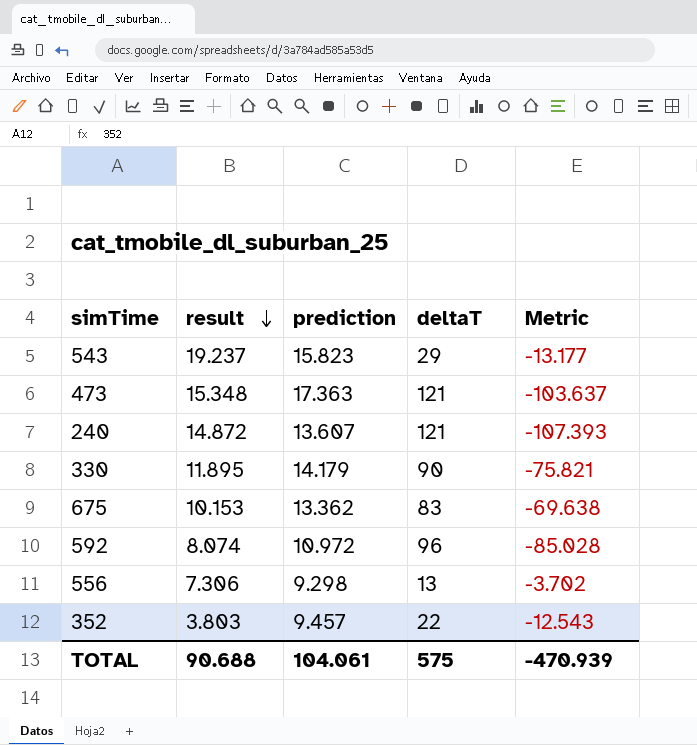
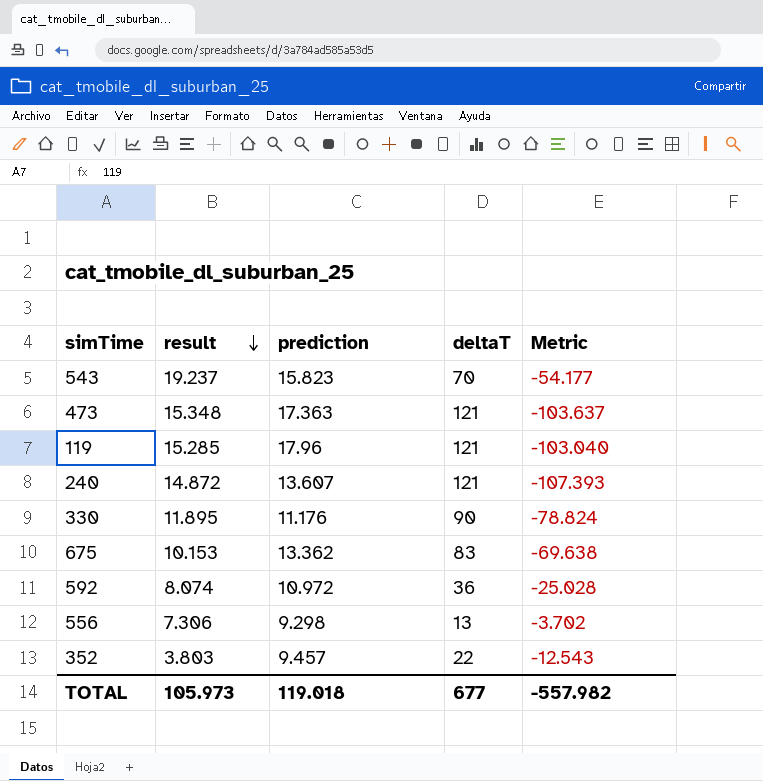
543 | deltaT: 29 -> 70
543 | Metric: -13.177 -> -54.177
row 119: none -> 15.285 | 17.96 | 121 | -103.040
330 | prediction: 14.179 -> 11.176
330 | Metric: -75.821 -> -78.824
592 | deltaT: 96 -> 36
592 | Metric: -85.028 -> -25.028
TOTAL | result: 90.688 -> 105.973
TOTAL | prediction: 104.061 -> 119.018
TOTAL | deltaT: 575 -> 677
TOTAL | Metric: -470.939 -> -557.982

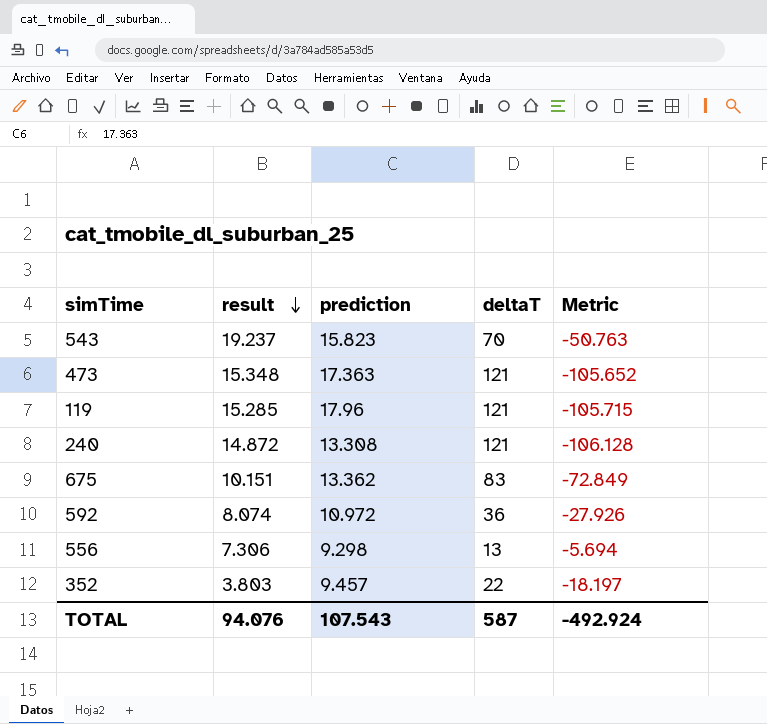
column Metric | formula: [prediction] - [deltaT] -> [result] - [deltaT]
row 330: 11.895 | 11.176 | 90 | -78.824 -> none
240 | prediction: 13.607 -> 13.308
675 | result: 10.153 -> 10.151
TOTAL | result: 105.973 -> 94.076
TOTAL | prediction: 119.018 -> 107.543
TOTAL | deltaT: 677 -> 587
TOTAL | Metric: -557.982 -> -492.924

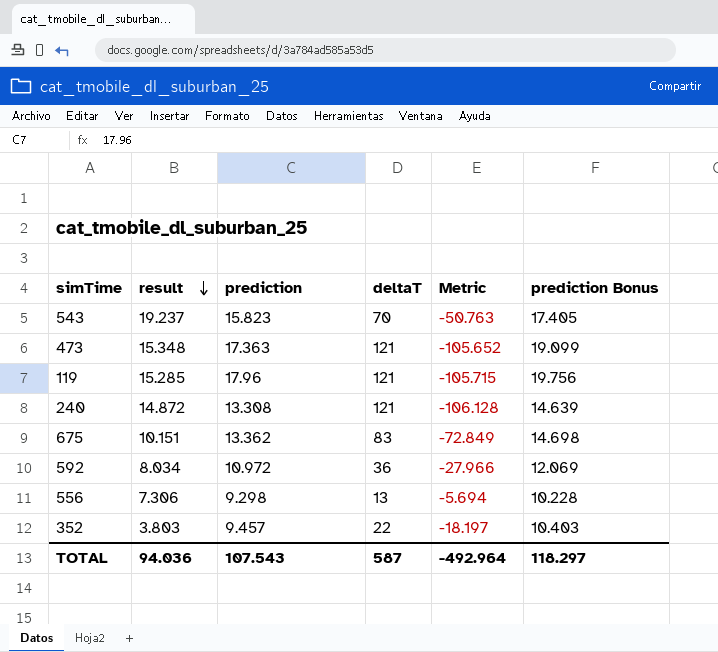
column prediction Bonus | formula: none -> [prediction] * 1.1
592 | result: 8.074 -> 8.034
592 | Metric: -27.926 -> -27.966
TOTAL | result: 94.076 -> 94.036
TOTAL | Metric: -492.924 -> -492.964

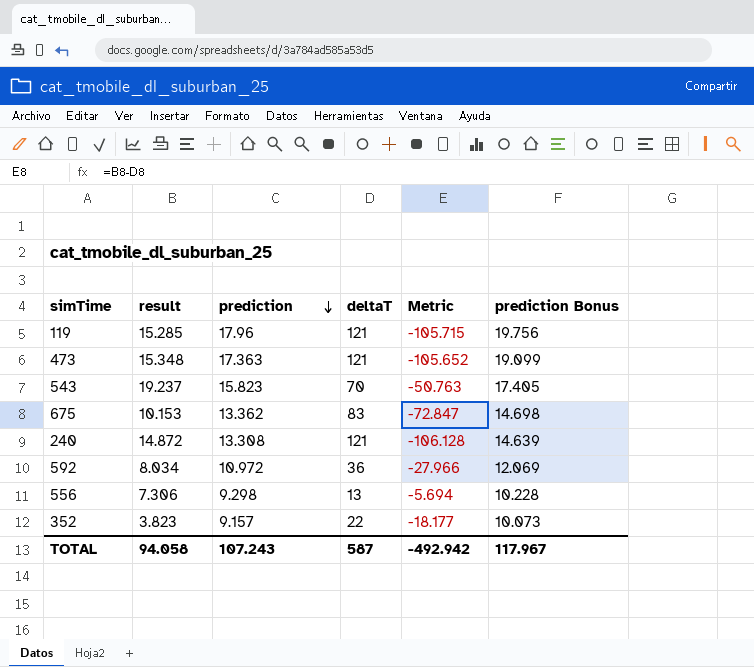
row order: result descending -> prediction descending
675 | result: 10.151 -> 10.153
675 | Metric: -72.849 -> -72.847
352 | result: 3.803 -> 3.823
352 | prediction: 9.457 -> 9.157
352 | Metric: -18.197 -> -18.177
352 | prediction Bonus: 10.403 -> 10.073
TOTAL | result: 94.036 -> 94.058
TOTAL | prediction: 107.543 -> 107.243
TOTAL | Metric: -492.964 -> -492.942
TOTAL | prediction Bonus: 118.297 -> 117.967

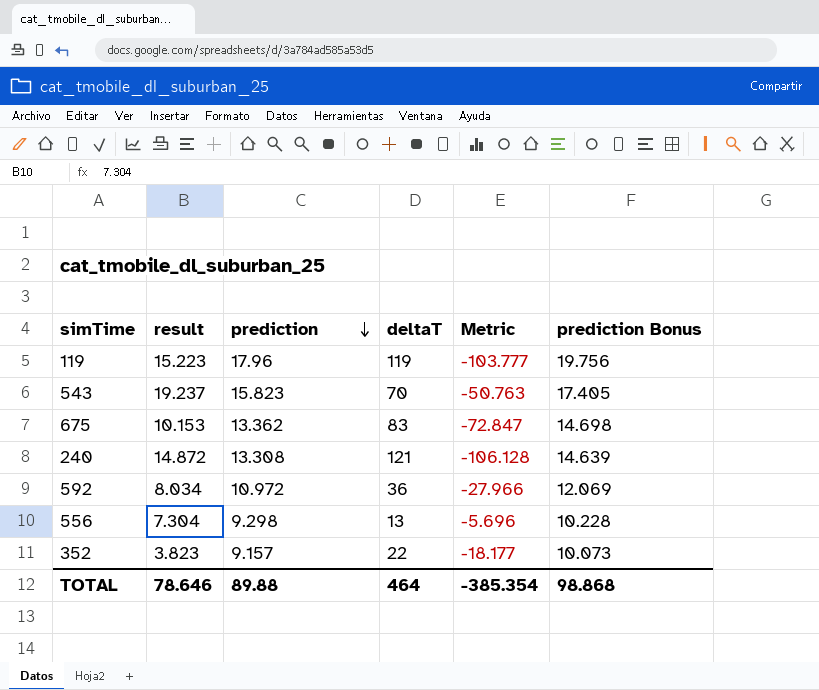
row 473: 15.348 | 17.363 | 121 | -105.652 | 19.099 -> none
119 | result: 15.285 -> 15.223
119 | deltaT: 121 -> 119
119 | Metric: -105.715 -> -103.777
556 | result: 7.306 -> 7.304
556 | Metric: -5.694 -> -5.696
TOTAL | result: 94.058 -> 78.646
TOTAL | prediction: 107.243 -> 89.88
TOTAL | deltaT: 587 -> 464
TOTAL | Metric: -492.942 -> -385.354
TOTAL | prediction Bonus: 117.967 -> 98.868

